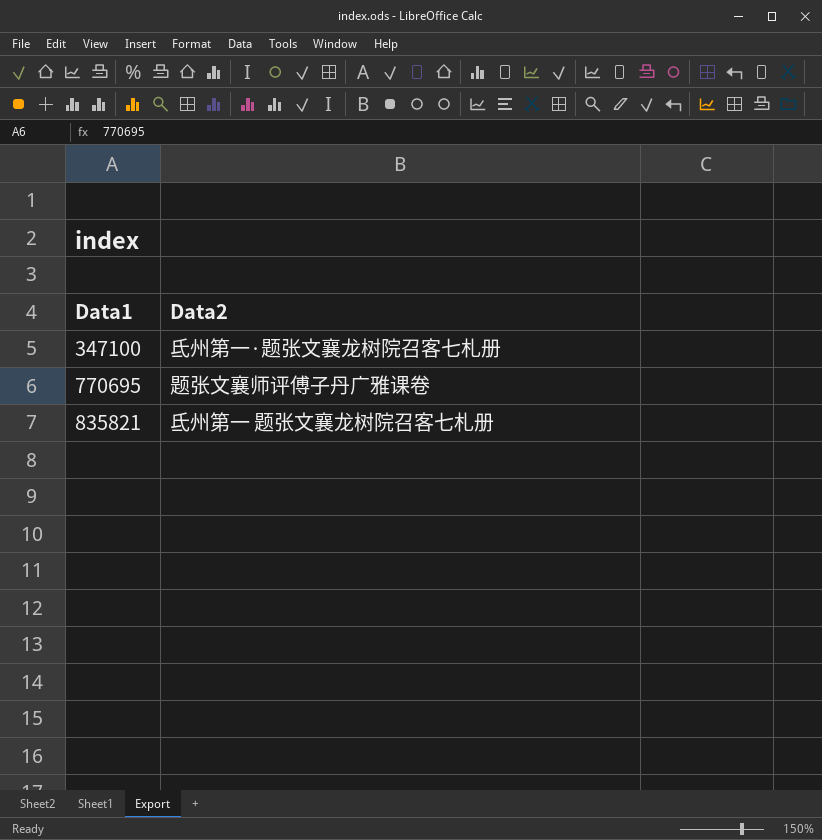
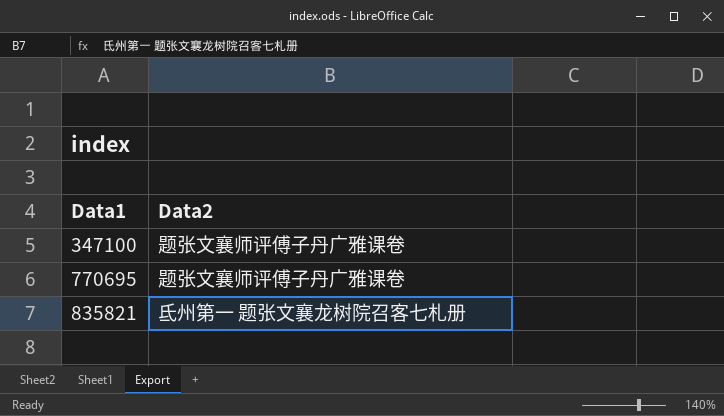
347100 | Data2: 氐州第一·题张文襄龙树院召客七札册 -> 题张文襄师评傅子丹广雅课卷

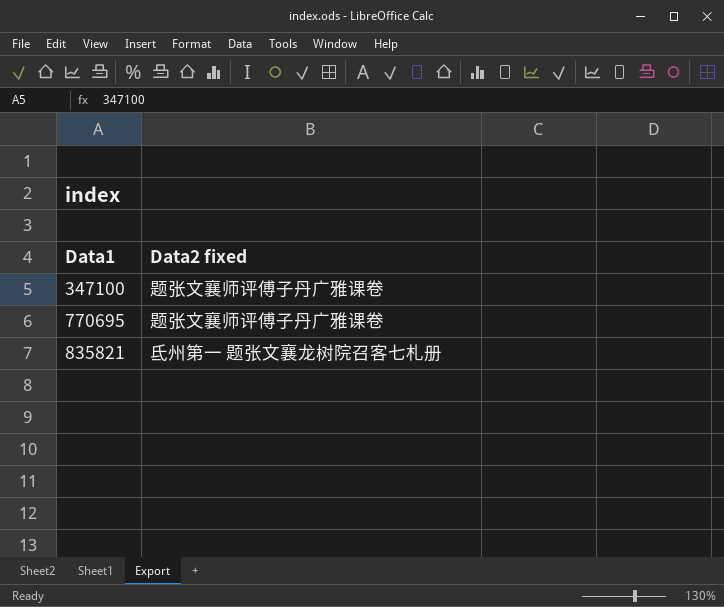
column name: Data2 -> Data2 fixed

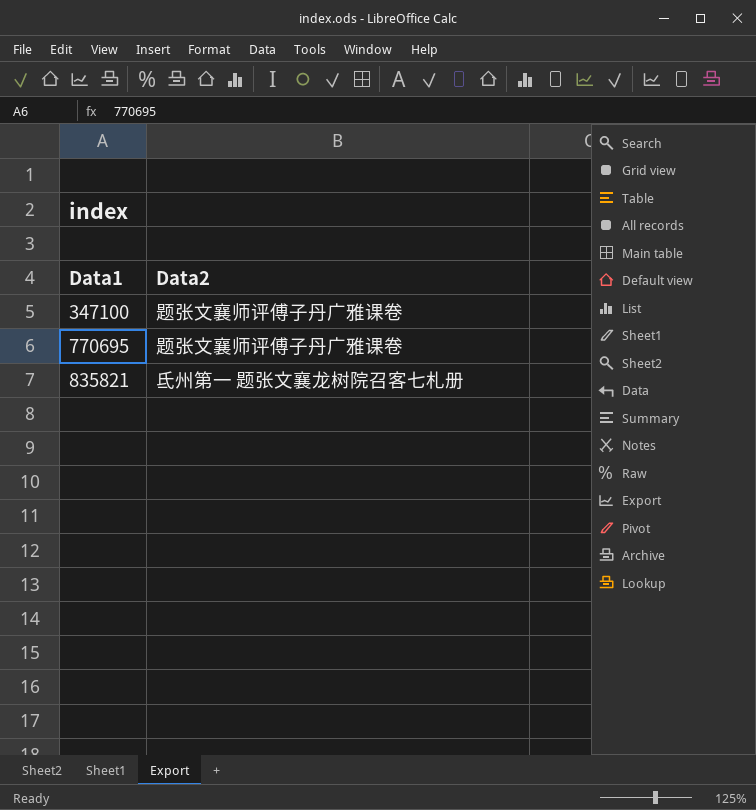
column name: Data2 fixed -> Data2

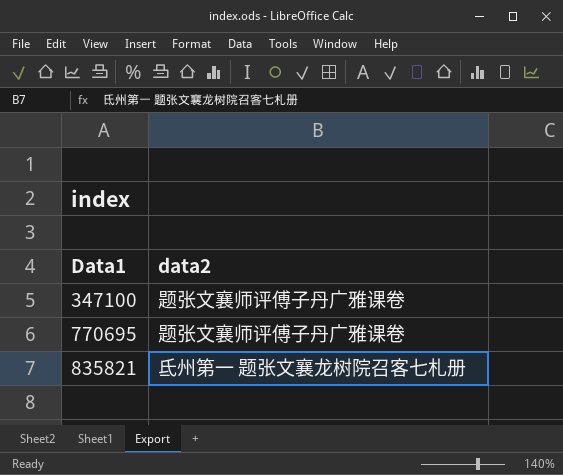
column name: Data2 -> data2

